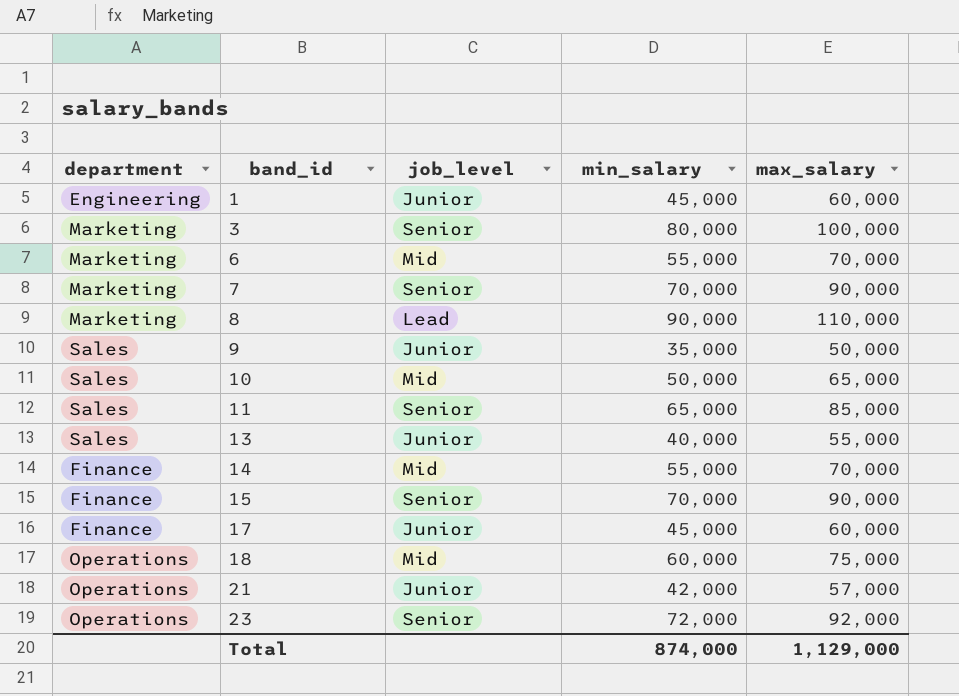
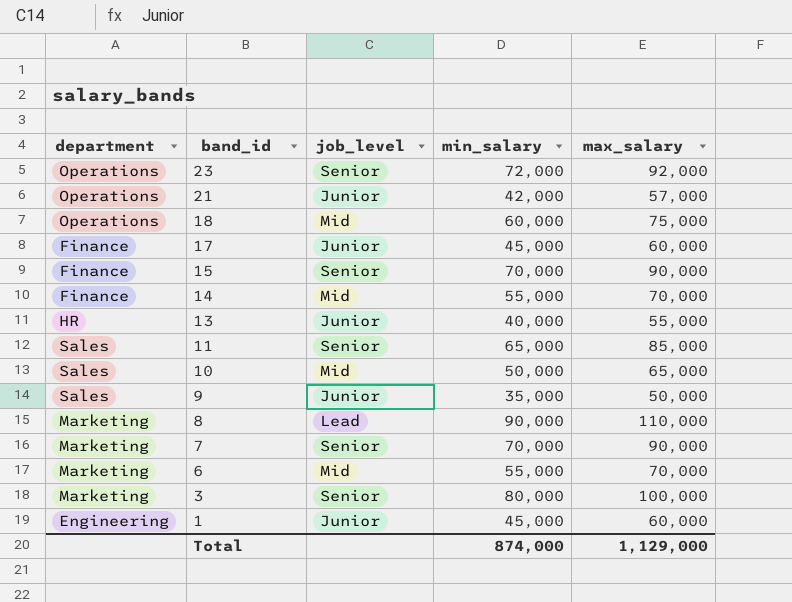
row order: band_id ascending -> band_id descending
13 | department: Sales -> HR

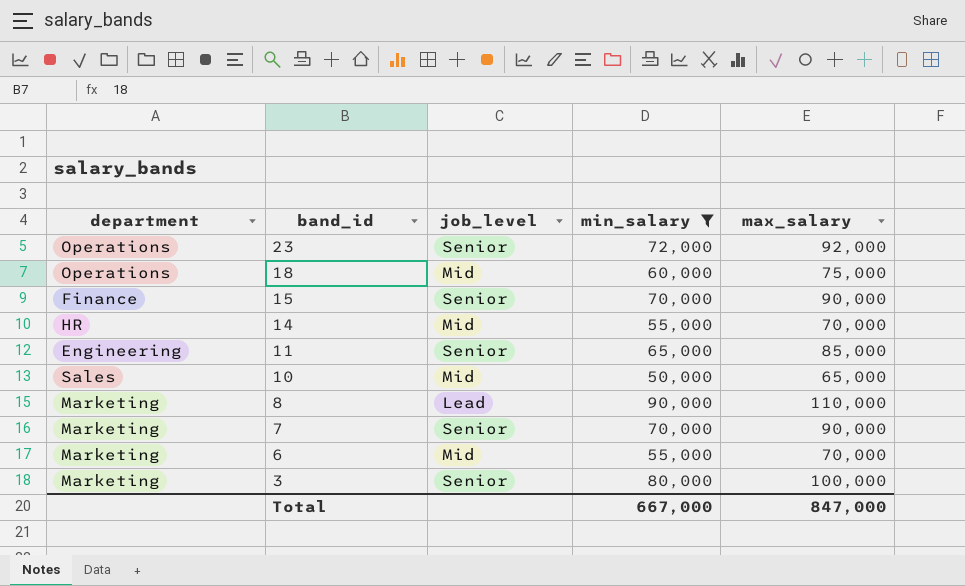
filter: none -> min_salary >= 50,000
14 | department: Finance -> HR
11 | department: Sales -> Engineering
Total | min_salary: 874,000 -> 667,000
Total | max_salary: 1,129,000 -> 847,000

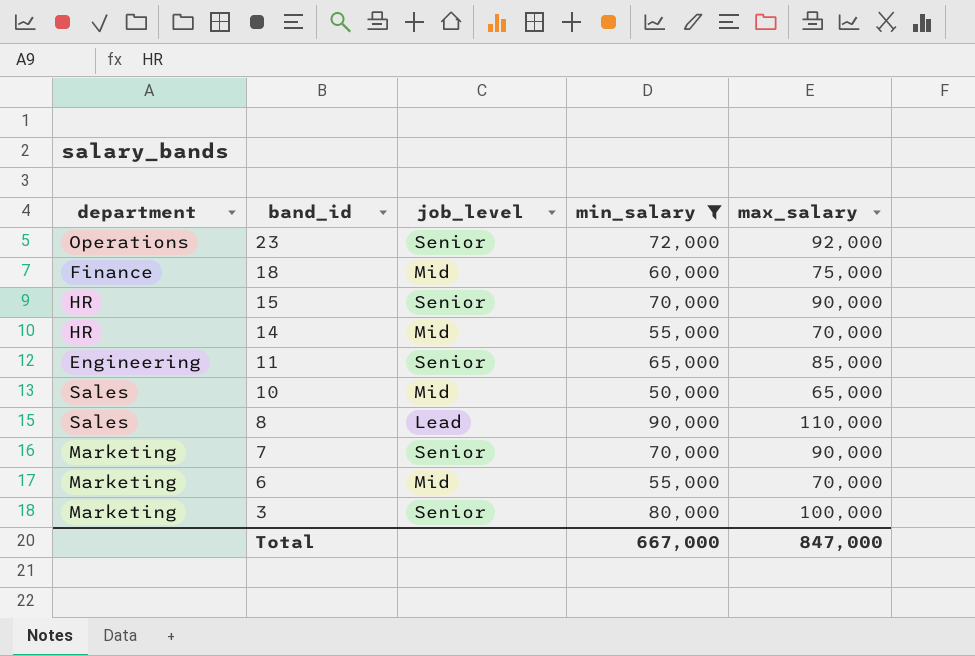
18 | department: Operations -> Finance
15 | department: Finance -> HR
8 | department: Marketing -> Sales

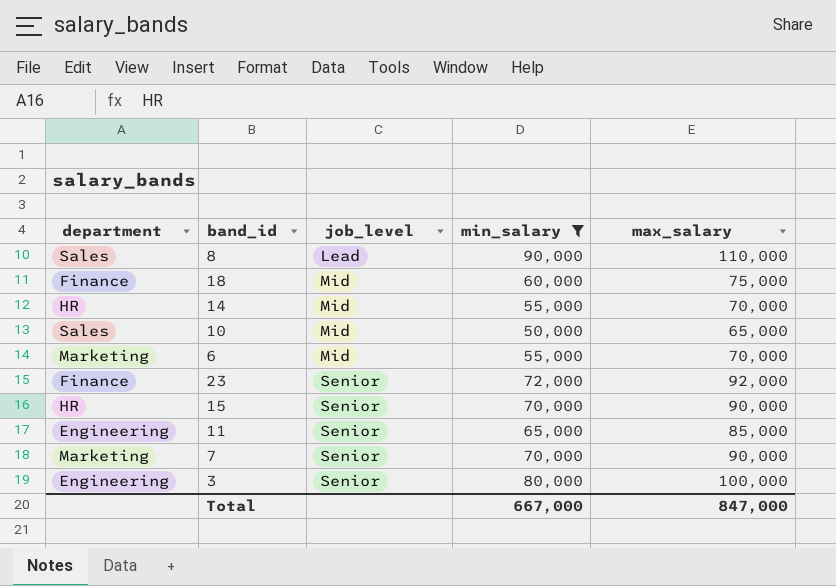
row order: band_id descending -> job_level ascending
23 | department: Operations -> Finance
3 | department: Marketing -> Engineering

